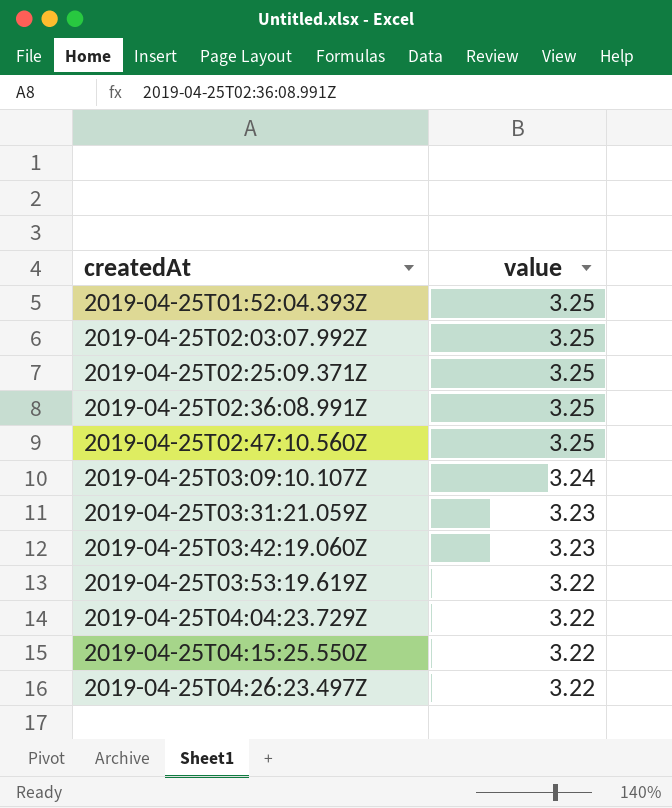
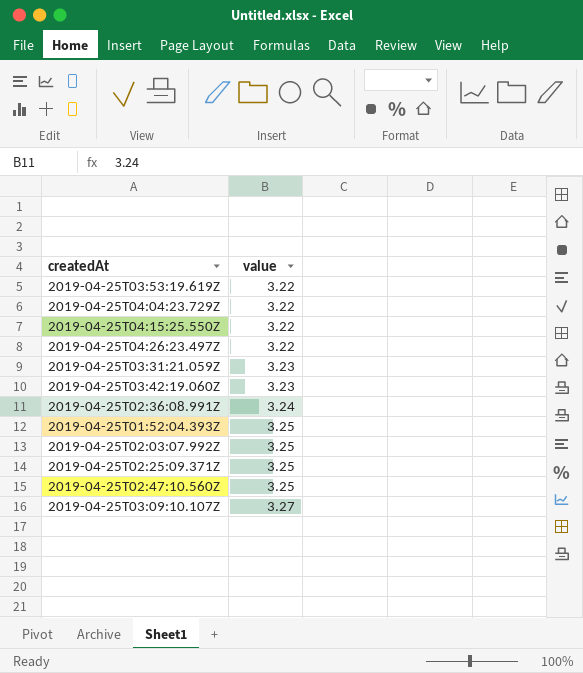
row order: createdAt ascending -> value ascending
2019-04-25T02:36:08.991Z | value: 3.25 -> 3.24
2019-04-25T03:09:10.107Z | value: 3.24 -> 3.27

